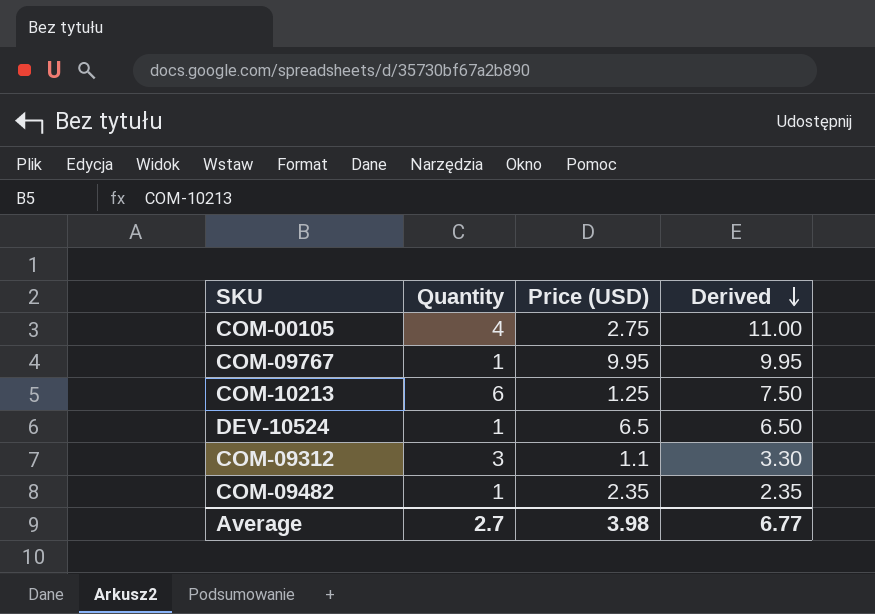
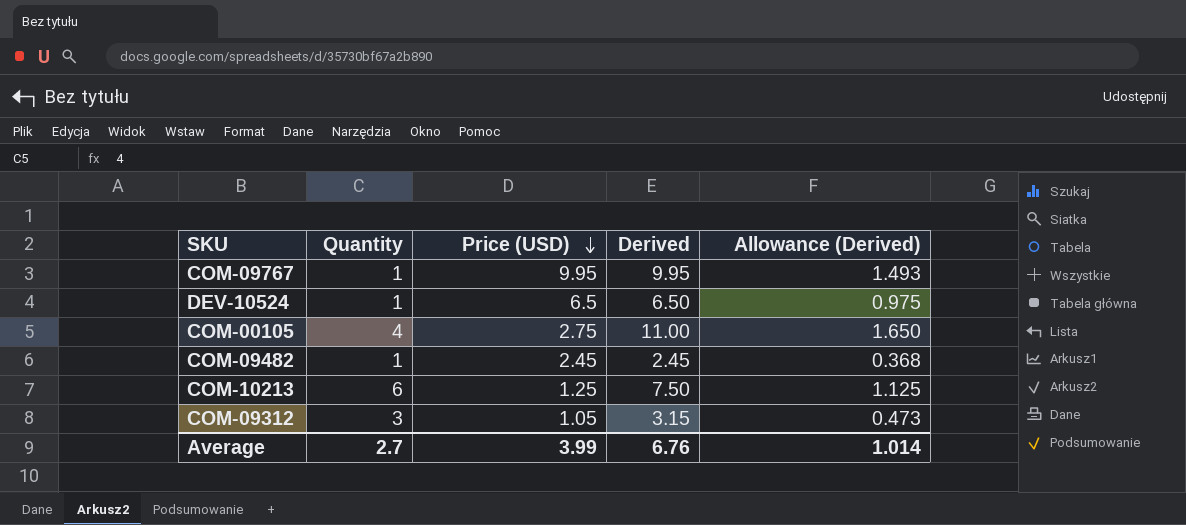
row order: Derived descending -> Price (USD) descending
column Allowance (Derived) | formula: none -> [Derived] * 0.15
COM-09482 | Price (USD): 2.35 -> 2.45
COM-09482 | Derived: 2.35 -> 2.45
COM-09312 | Price (USD): 1.1 -> 1.05
COM-09312 | Derived: 3.30 -> 3.15
Average | Price (USD): 3.98 -> 3.99
Average | Derived: 6.77 -> 6.76

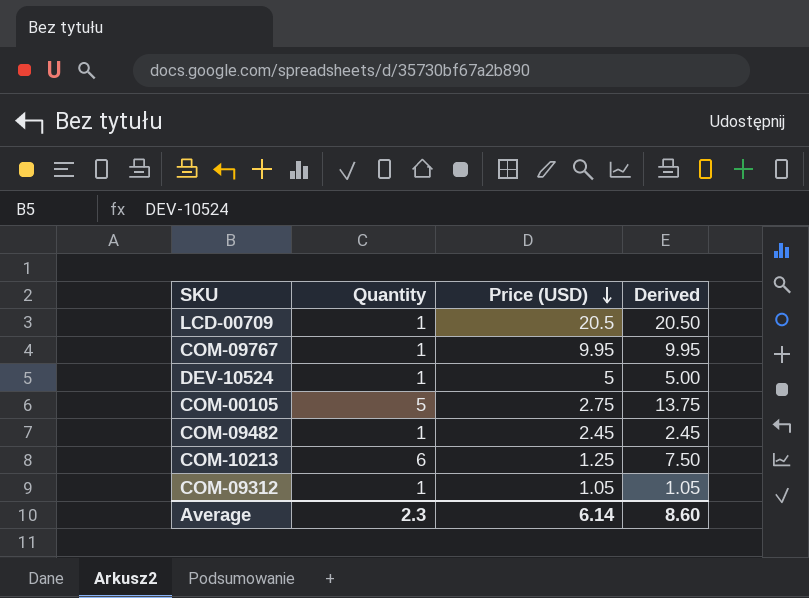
column Allowance (Derived) | formula: [Derived] * 0.15 -> none
row LCD-00709: none -> 1 | 20.5 | 20.50
DEV-10524 | Price (USD): 6.5 -> 5
DEV-10524 | Derived: 6.50 -> 5.00
COM-00105 | Quantity: 4 -> 5
COM-00105 | Derived: 11.00 -> 13.75
COM-09312 | Quantity: 3 -> 1
COM-09312 | Derived: 3.15 -> 1.05
Average | Quantity: 2.7 -> 2.3
Average | Price (USD): 3.99 -> 6.14
Average | Derived: 6.76 -> 8.60

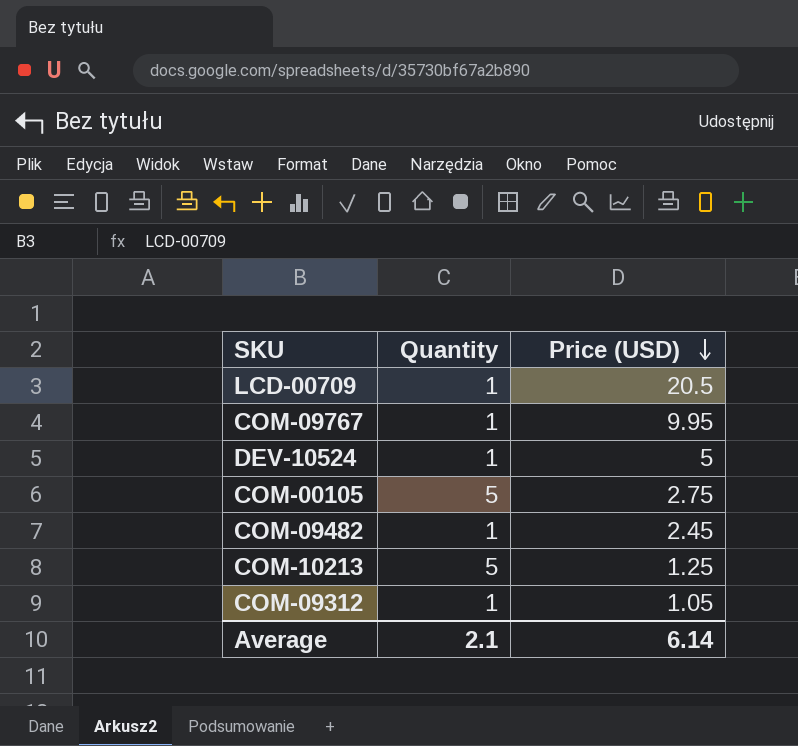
column Derived | formula: [Quantity] * [Price (USD)] -> none
COM-10213 | Quantity: 6 -> 5
Average | Quantity: 2.3 -> 2.1

